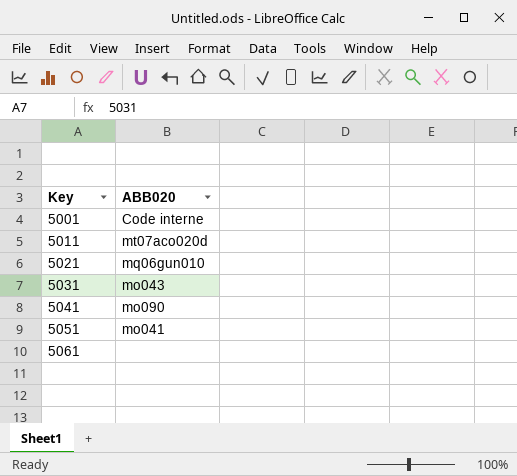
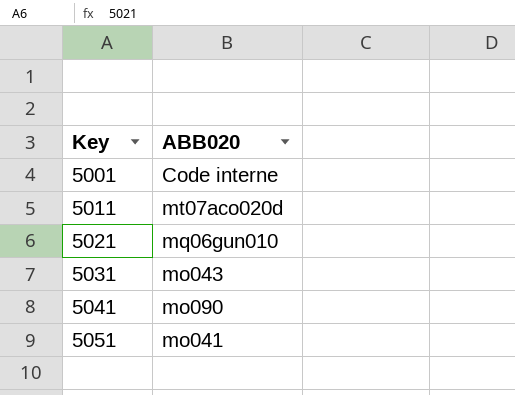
row 5061: none -> none

